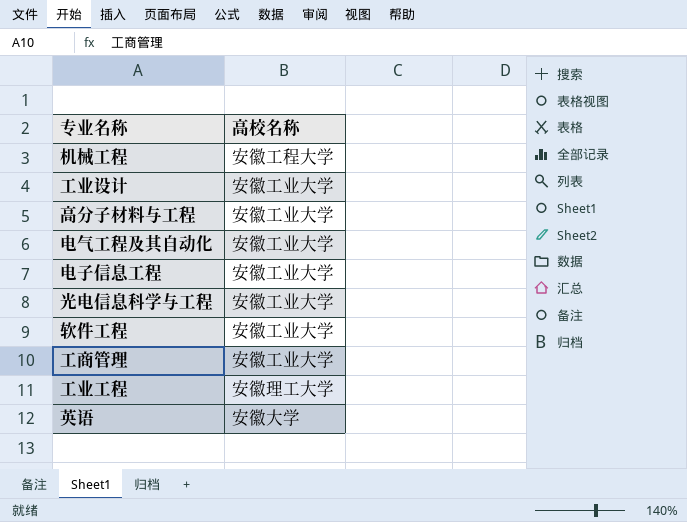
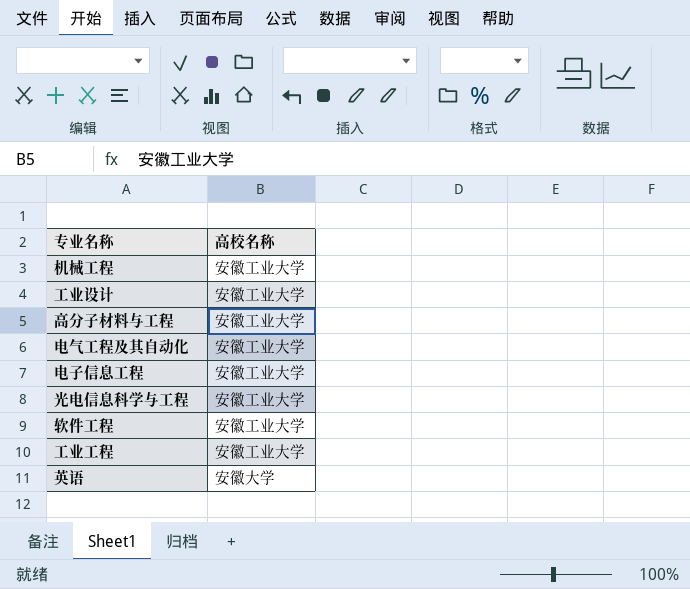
row 工商管理: 安徽工业大学 -> none
机械工程 | 高校名称: 安徽工程大学 -> 安徽工业大学
工业工程 | 高校名称: 安徽理工大学 -> 安徽工业大学

